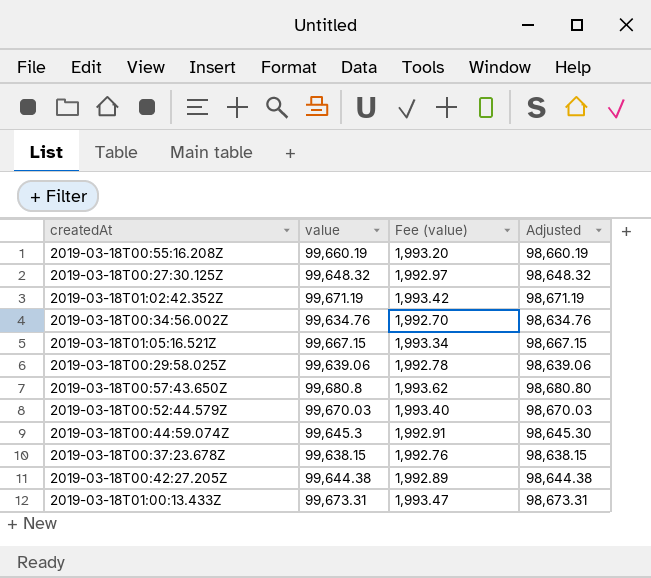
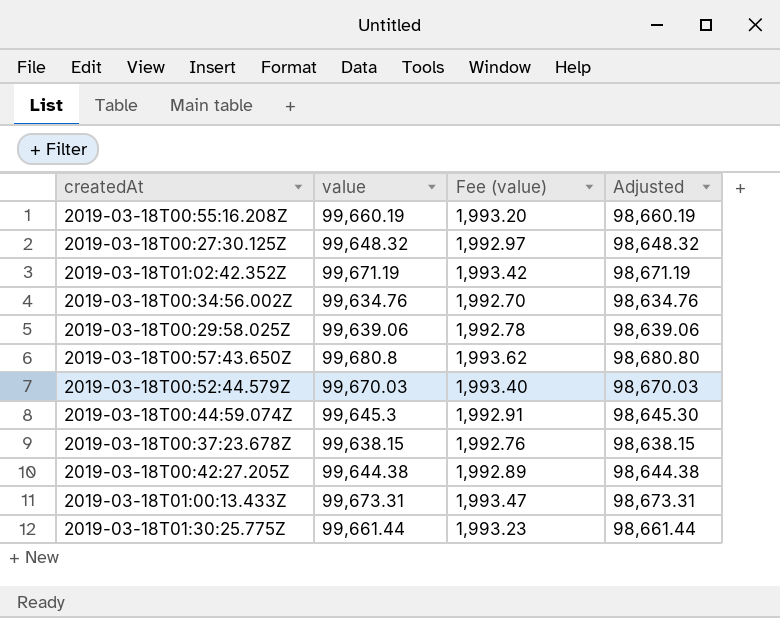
row 2019-03-18T01:05:16.521Z: 99,667.15 | 1,993.34 | 98,667.15 -> none
row 2019-03-18T01:30:25.775Z: none -> 99,661.44 | 1,993.23 | 98,661.44

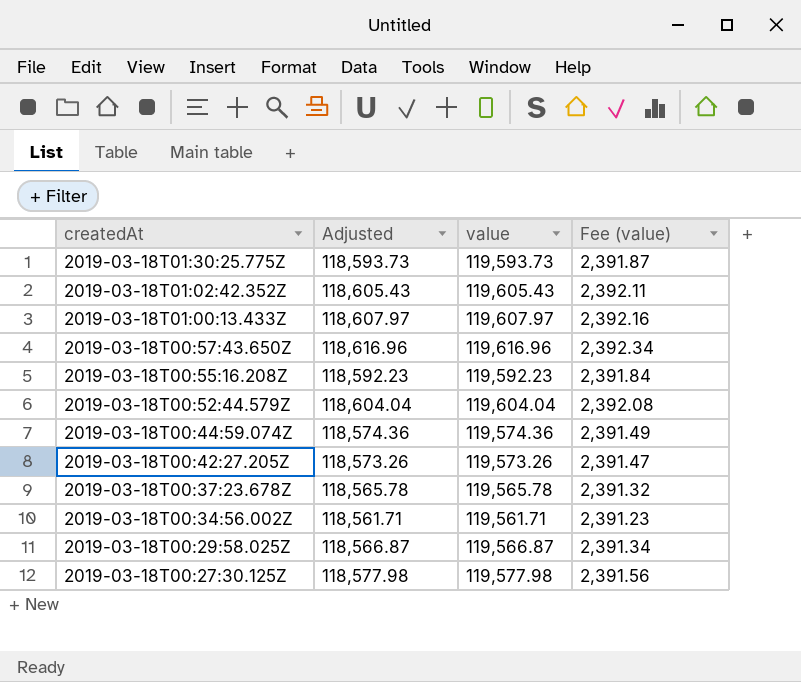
row order: none -> createdAt descending
column Adjusted | position: 4 -> 2
2019-03-18T01:30:25.775Z | Adjusted: 98,661.44 -> 118,593.73
2019-03-18T01:30:25.775Z | value: 99,661.44 -> 119,593.73
2019-03-18T01:30:25.775Z | Fee (value): 1,993.23 -> 2,391.87
2019-03-18T01:02:42.352Z | Adjusted: 98,671.19 -> 118,605.43
2019-03-18T01:02:42.352Z | value: 99,671.19 -> 119,605.43
2019-03-18T01:02:42.352Z | Fee (value): 1,993.42 -> 2,392.11
2019-03-18T01:00:13.433Z | Adjusted: 98,673.31 -> 118,607.97
2019-03-18T01:00:13.433Z | value: 99,673.31 -> 119,607.97
2019-03-18T01:00:13.433Z | Fee (value): 1,993.47 -> 2,392.16
2019-03-18T00:57:43.650Z | Adjusted: 98,680.80 -> 118,616.96
2019-03-18T00:57:43.650Z | value: 99,680.8 -> 119,616.96
2019-03-18T00:57:43.650Z | Fee (value): 1,993.62 -> 2,392.34
2019-03-18T00:55:16.208Z | Adjusted: 98,660.19 -> 118,592.23
2019-03-18T00:55:16.208Z | value: 99,660.19 -> 119,592.23
2019-03-18T00:55:16.208Z | Fee (value): 1,993.20 -> 2,391.84
2019-03-18T00:52:44.579Z | Adjusted: 98,670.03 -> 118,604.04
2019-03-18T00:52:44.579Z | value: 99,670.03 -> 119,604.04
2019-03-18T00:52:44.579Z | Fee (value): 1,993.40 -> 2,392.08
2019-03-18T00:44:59.074Z | Adjusted: 98,645.30 -> 118,574.36
2019-03-18T00:44:59.074Z | value: 99,645.3 -> 119,574.36
2019-03-18T00:44:59.074Z | Fee (value): 1,992.91 -> 2,391.49
2019-03-18T00:42:27.205Z | Adjusted: 98,644.38 -> 118,573.26
2019-03-18T00:42:27.205Z | value: 99,644.38 -> 119,573.26
2019-03-18T00:42:27.205Z | Fee (value): 1,992.89 -> 2,391.47
2019-03-18T00:37:23.678Z | Adjusted: 98,638.15 -> 118,565.78
2019-03-18T00:37:23.678Z | value: 99,638.15 -> 119,565.78
2019-03-18T00:37:23.678Z | Fee (value): 1,992.76 -> 2,391.32
2019-03-18T00:34:56.002Z | Adjusted: 98,634.76 -> 118,561.71
2019-03-18T00:34:56.002Z | value: 99,634.76 -> 119,561.71
2019-03-18T00:34:56.002Z | Fee (value): 1,992.70 -> 2,391.23
2019-03-18T00:29:58.025Z | Adjusted: 98,639.06 -> 118,566.87
2019-03-18T00:29:58.025Z | value: 99,639.06 -> 119,566.87
2019-03-18T00:29:58.025Z | Fee (value): 1,992.78 -> 2,391.34
2019-03-18T00:27:30.125Z | Adjusted: 98,648.32 -> 118,577.98
2019-03-18T00:27:30.125Z | value: 99,648.32 -> 119,577.98
2019-03-18T00:27:30.125Z | Fee (value): 1,992.97 -> 2,391.56

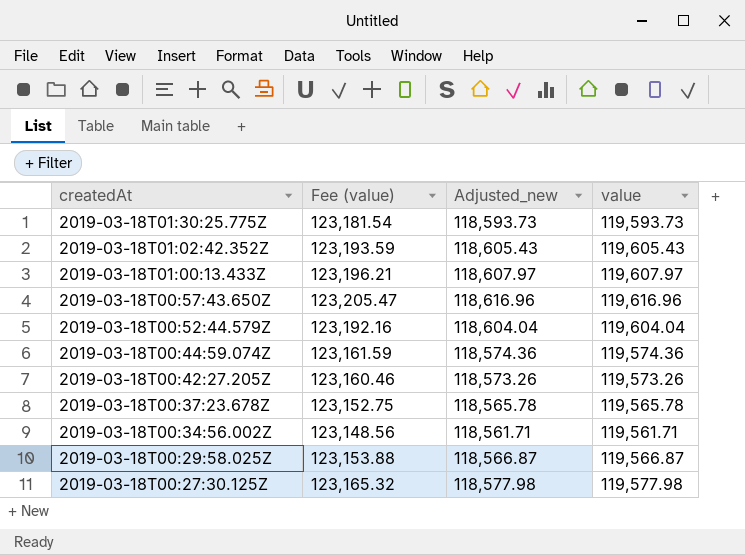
column Fee (value) | formula: [value] * 0.02 -> [value] * 1.03
column Fee (value) | position: 4 -> 2
column name: Adjusted -> Adjusted_new
row 2019-03-18T00:55:16.208Z: 118,592.23 | 119,592.23 | 2,391.84 -> none

